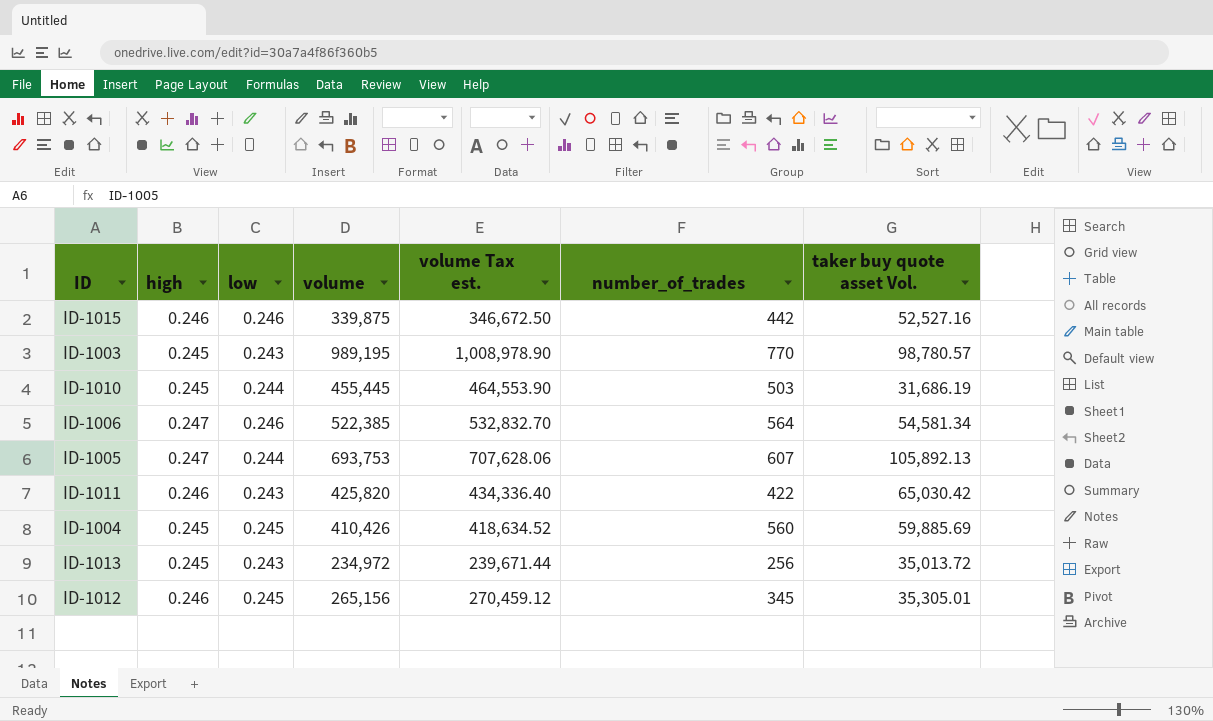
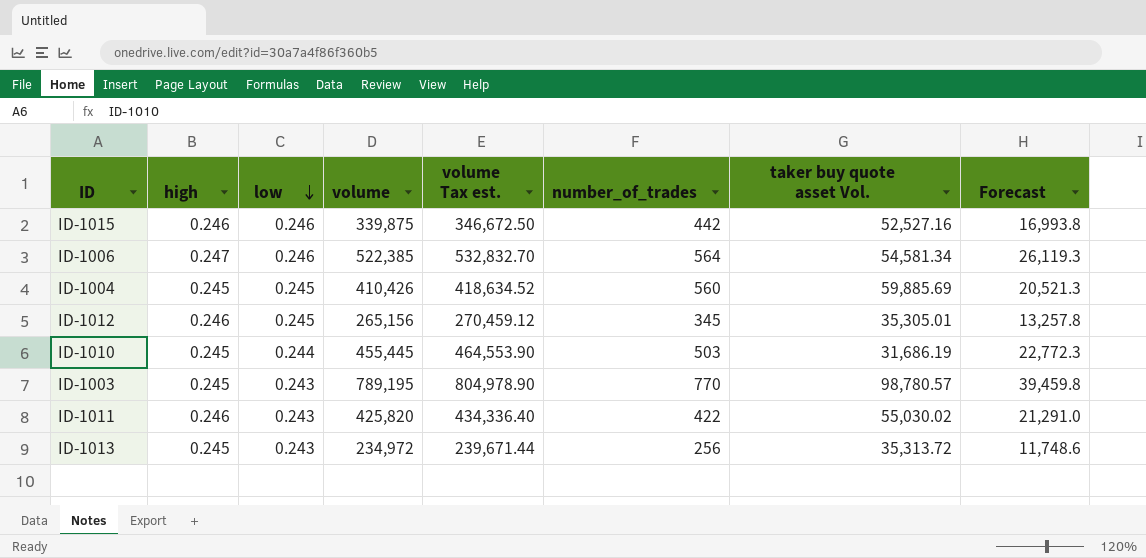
row order: none -> low descending
column Forecast | formula: none -> [volume] * 0.05
row ID-1005: 0.247 | 0.244 | 693,753 | 707,628.06 | 607 | 105,892.13 -> none
ID-1003 | volume: 989,195 -> 789,195
ID-1003 | volume Tax est.: 1,008,978.90 -> 804,978.90
ID-1011 | taker buy quote asset Vol.: 65,030.42 -> 55,030.02
ID-1013 | taker buy quote asset Vol.: 35,013.72 -> 35,313.72

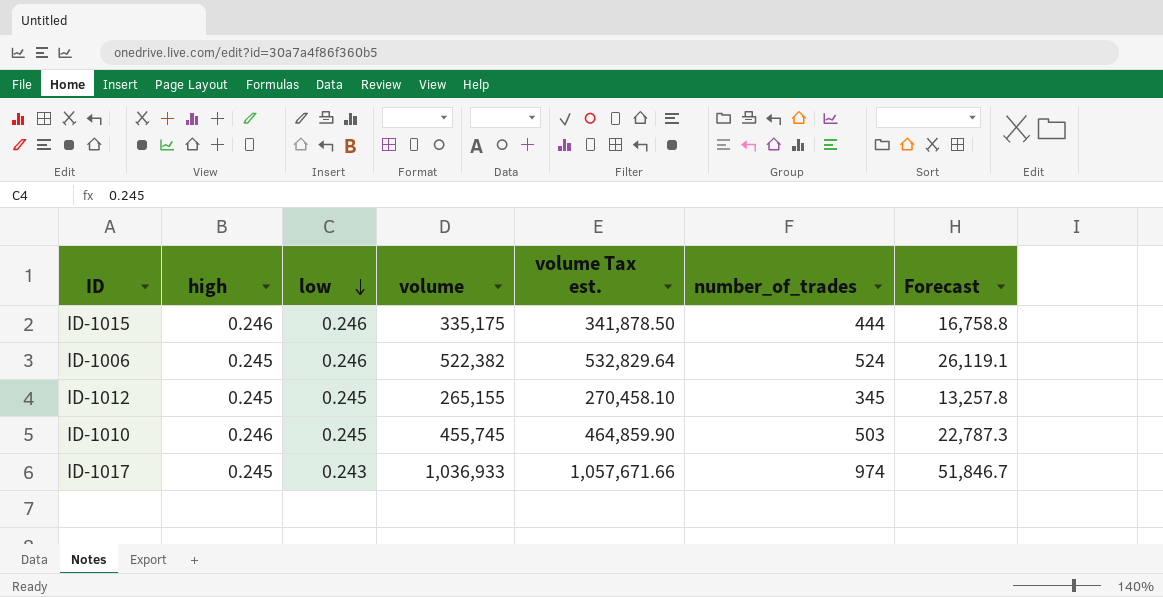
column taker buy quote asset Vol. | position: 7 -> none
row ID-1004: 0.245 | 0.245 | 410,426 | 418,634.52 | 560 | 59,885.69 | 20,521.3 -> none
row ID-1003: 0.245 | 0.243 | 789,195 | 804,978.90 | 770 | 98,780.57 | 39,459.8 -> none
row ID-1011: 0.246 | 0.243 | 425,820 | 434,336.40 | 422 | 55,030.02 | 21,291.0 -> none
row ID-1013: 0.245 | 0.243 | 234,972 | 239,671.44 | 256 | 35,313.72 | 11,748.6 -> none
ID-1015 | volume: 339,875 -> 335,175
ID-1015 | volume Tax est.: 346,672.50 -> 341,878.50
ID-1015 | number_of_trades: 442 -> 444
ID-1015 | Forecast: 16,993.8 -> 16,758.8
ID-1006 | high: 0.247 -> 0.245
ID-1006 | volume: 522,385 -> 522,382
ID-1006 | volume Tax est.: 532,832.70 -> 532,829.64
ID-1006 | number_of_trades: 564 -> 524
ID-1006 | Forecast: 26,119.3 -> 26,119.1
ID-1012 | high: 0.246 -> 0.245
ID-1012 | volume: 265,156 -> 265,155
ID-1012 | volume Tax est.: 270,459.12 -> 270,458.10
ID-1010 | high: 0.245 -> 0.246
ID-1010 | low: 0.244 -> 0.245
ID-1010 | volume: 455,445 -> 455,745
ID-1010 | volume Tax est.: 464,553.90 -> 464,859.90
ID-1010 | Forecast: 22,772.3 -> 22,787.3
row ID-1017: none -> 0.245 | 0.243 | 1,036,933 | 1,057,671.66 | 974 | 51,846.7

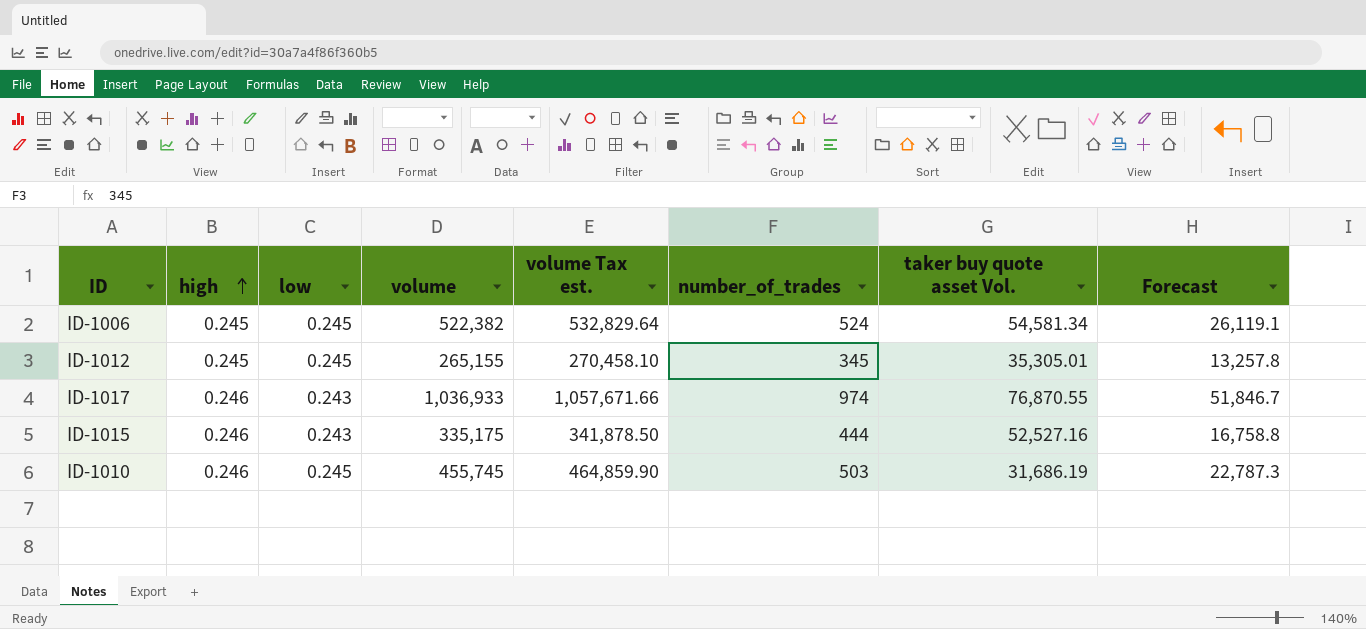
row order: low descending -> high ascending
column taker buy quote asset Vol. | position: none -> 7
ID-1006 | low: 0.246 -> 0.245
ID-1017 | high: 0.245 -> 0.246
ID-1015 | low: 0.246 -> 0.243

